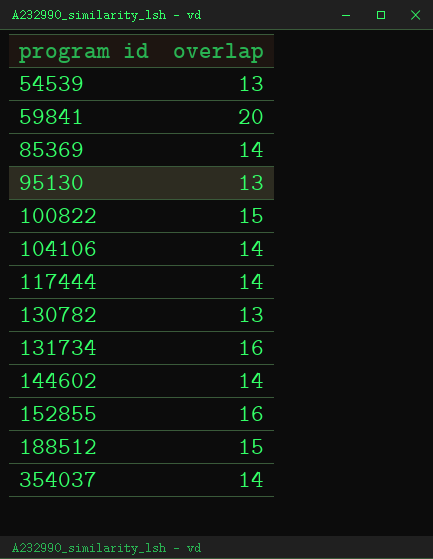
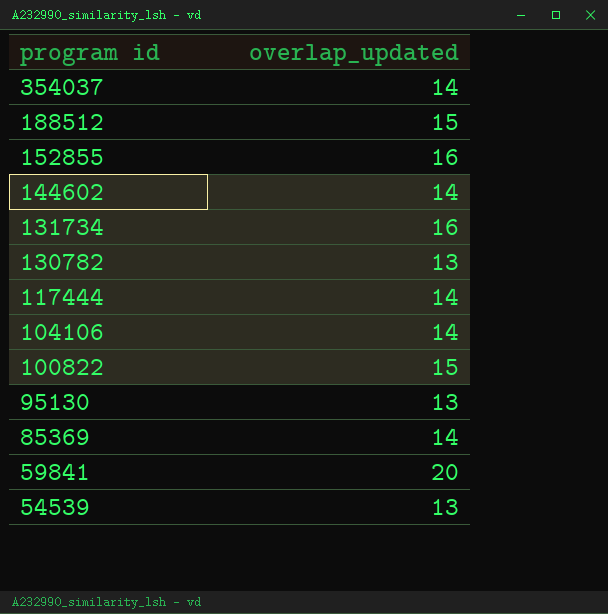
row order: program id ascending -> program id descending
column name: overlap -> overlap_updated

